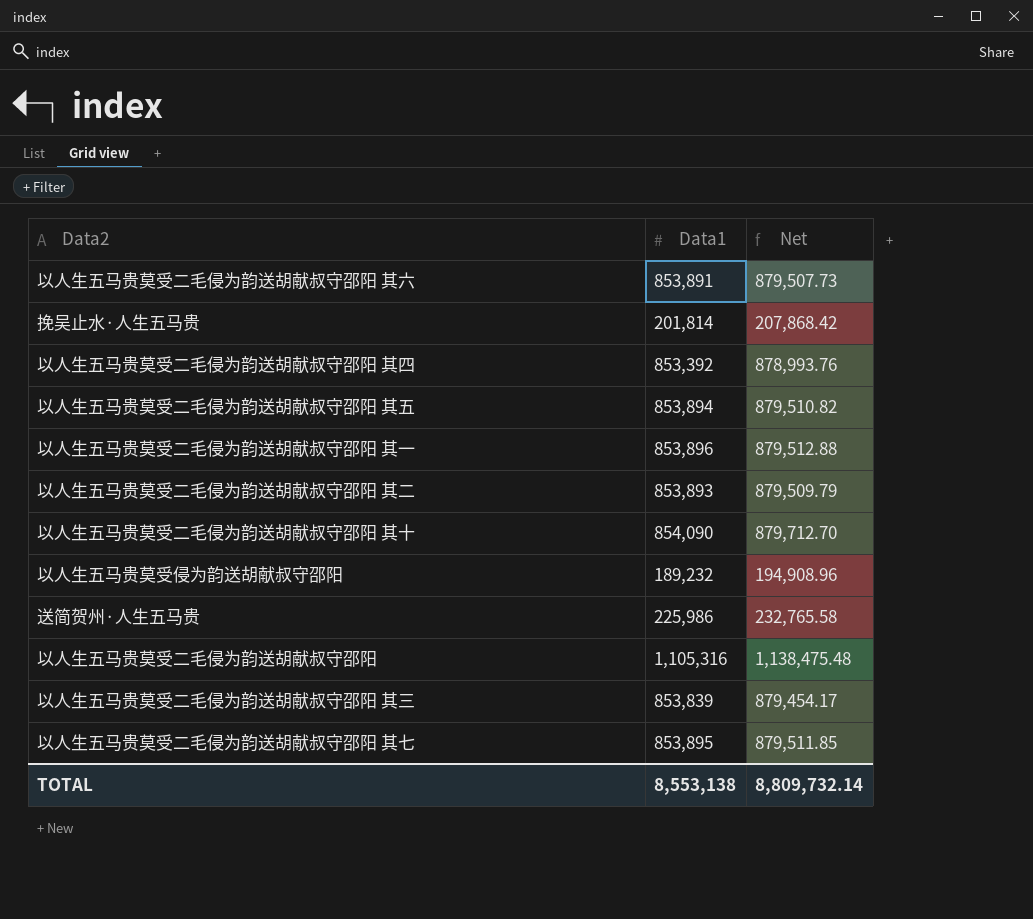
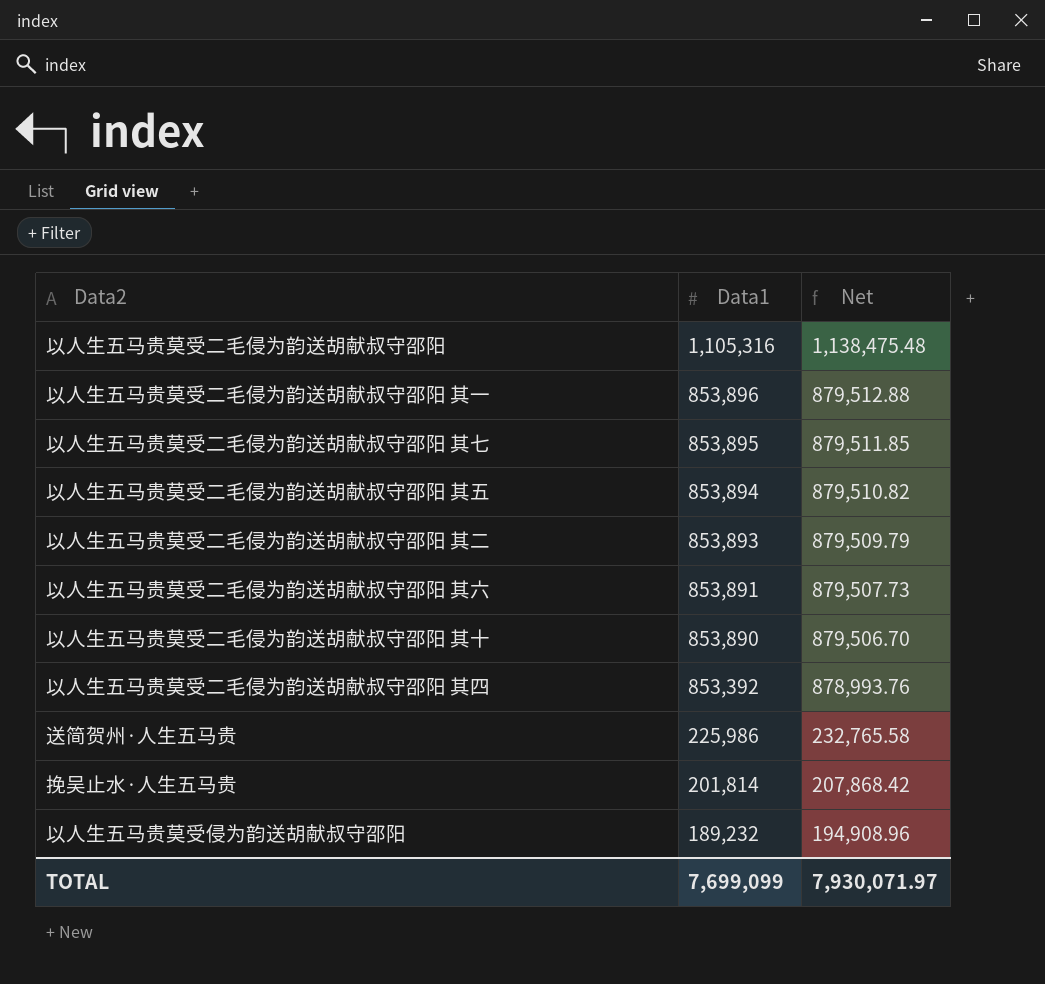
row order: none -> Data1 descending
row 以人生五马贵莫受二毛侵为韵送胡献叔守邵阳 其三: 853,839 | 879,454.17 -> none
以人生五马贵莫受二毛侵为韵送胡献叔守邵阳 其十 | Data1: 854,090 -> 853,890
以人生五马贵莫受二毛侵为韵送胡献叔守邵阳 其十 | Net: 879,712.70 -> 879,506.70
TOTAL | Data1: 8,553,138 -> 7,699,099
TOTAL | Net: 8,809,732.14 -> 7,930,071.97

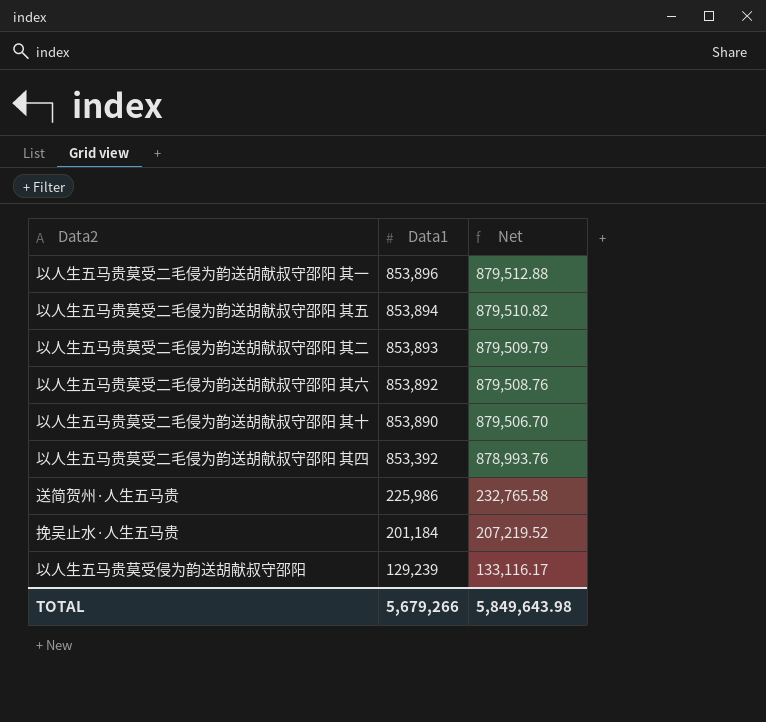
row 以人生五马贵莫受二毛侵为韵送胡献叔守邵阳: 1,105,316 | 1,138,475.48 -> none
row 以人生五马贵莫受二毛侵为韵送胡献叔守邵阳 其七: 853,895 | 879,511.85 -> none
以人生五马贵莫受二毛侵为韵送胡献叔守邵阳 其六 | Data1: 853,891 -> 853,892
以人生五马贵莫受二毛侵为韵送胡献叔守邵阳 其六 | Net: 879,507.73 -> 879,508.76
挽吴止水·人生五马贵 | Data1: 201,814 -> 201,184
挽吴止水·人生五马贵 | Net: 207,868.42 -> 207,219.52
以人生五马贵莫受侵为韵送胡献叔守邵阳 | Data1: 189,232 -> 129,239
以人生五马贵莫受侵为韵送胡献叔守邵阳 | Net: 194,908.96 -> 133,116.17
TOTAL | Data1: 7,699,099 -> 5,679,266
TOTAL | Net: 7,930,071.97 -> 5,849,643.98

